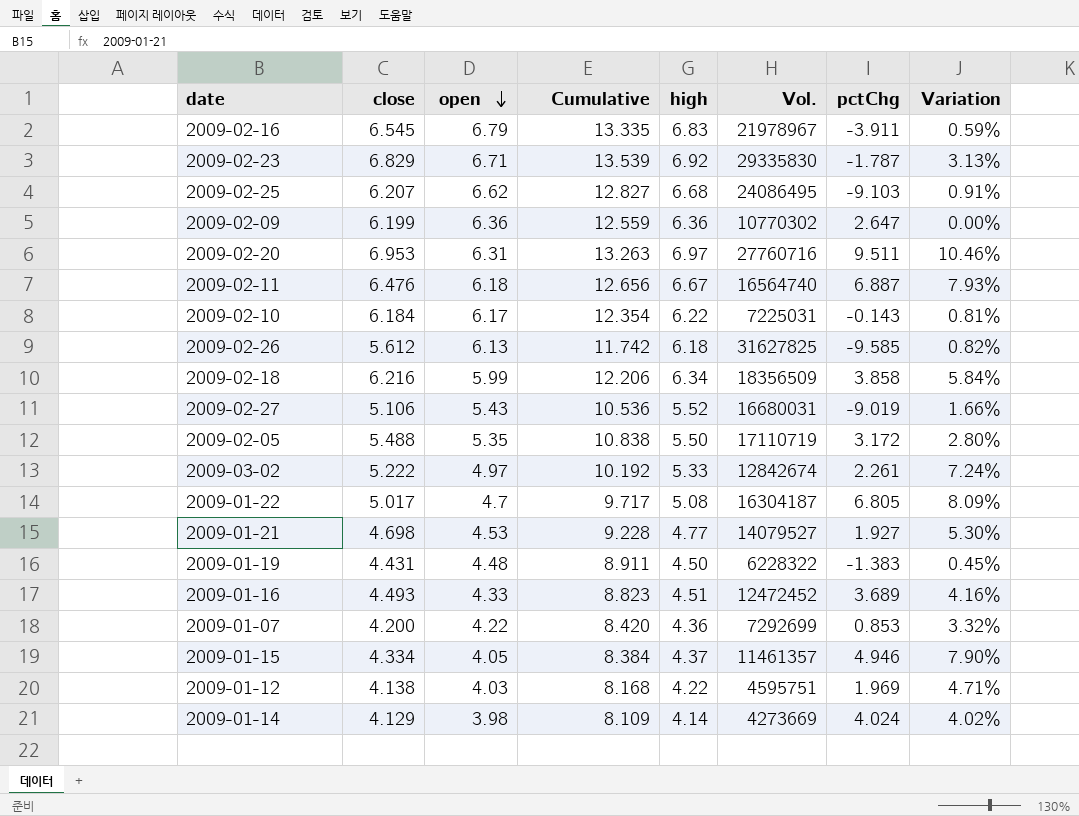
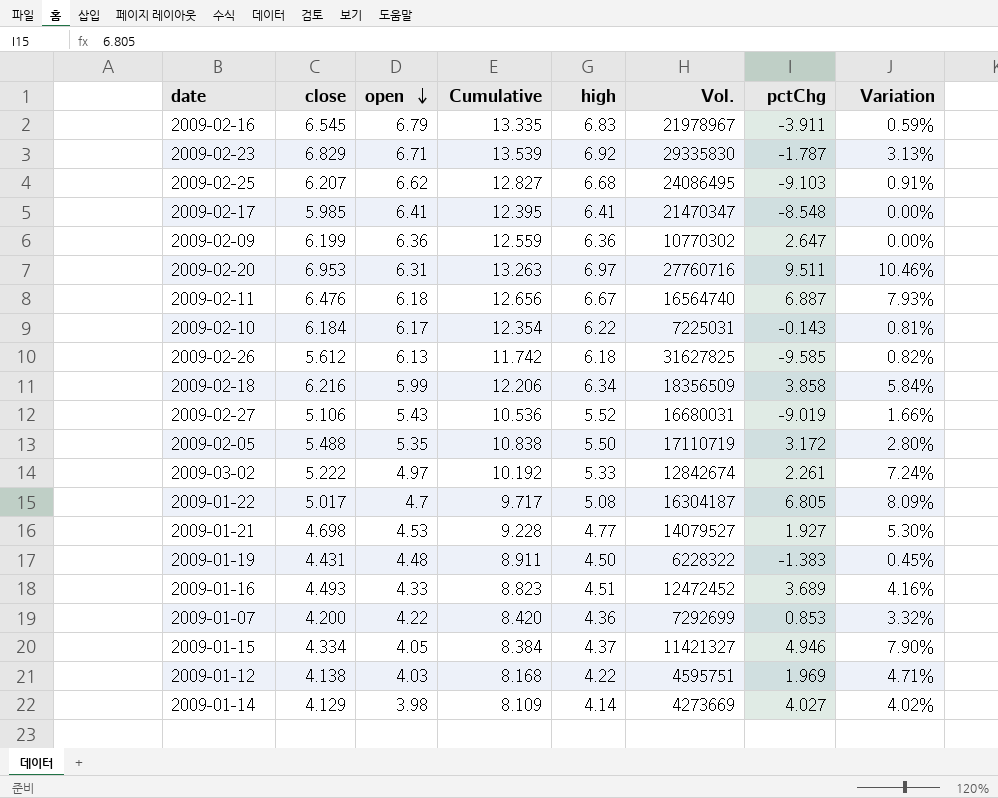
row 2009-02-17: none -> 5.985 | 6.41 | 12.395 | 6.41 | 21470347 | -8.548 | 0.00%
2009-01-15 | Vol.: 11461357 -> 11421327
2009-01-14 | pctChg: 4.024 -> 4.027

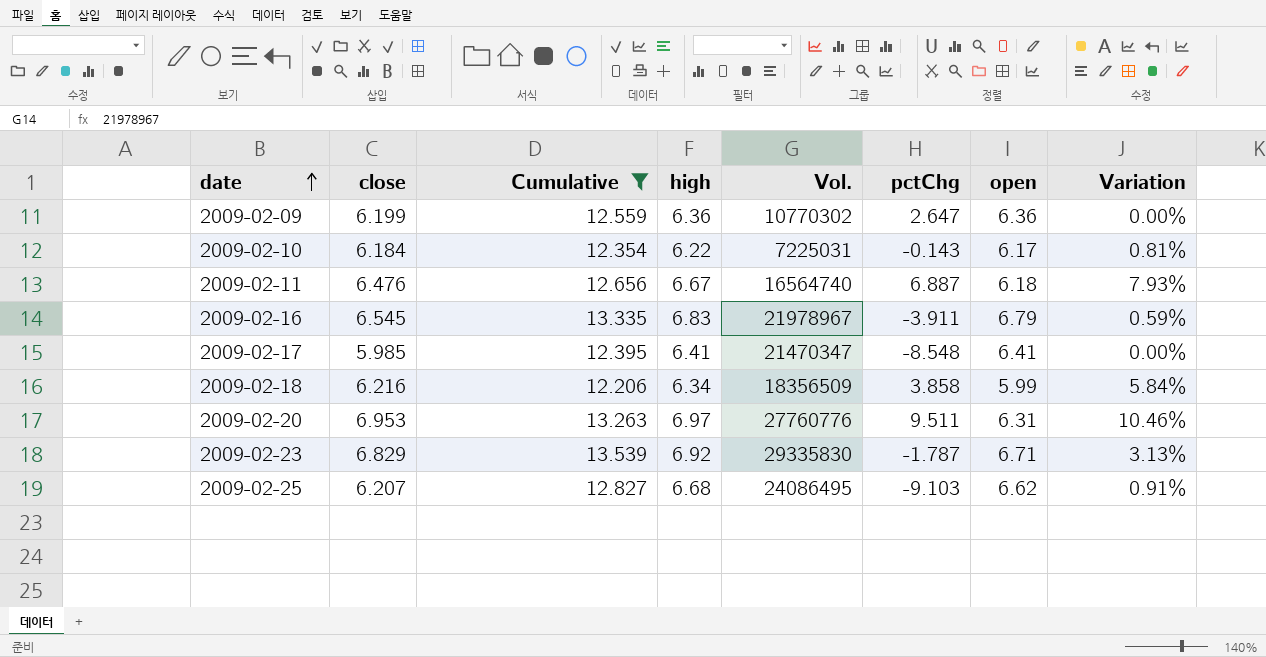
filter: none -> Cumulative >= 12.206
row order: open descending -> date ascending
column open | position: 3 -> 7
2009-02-20 | Vol.: 27760716 -> 27760776

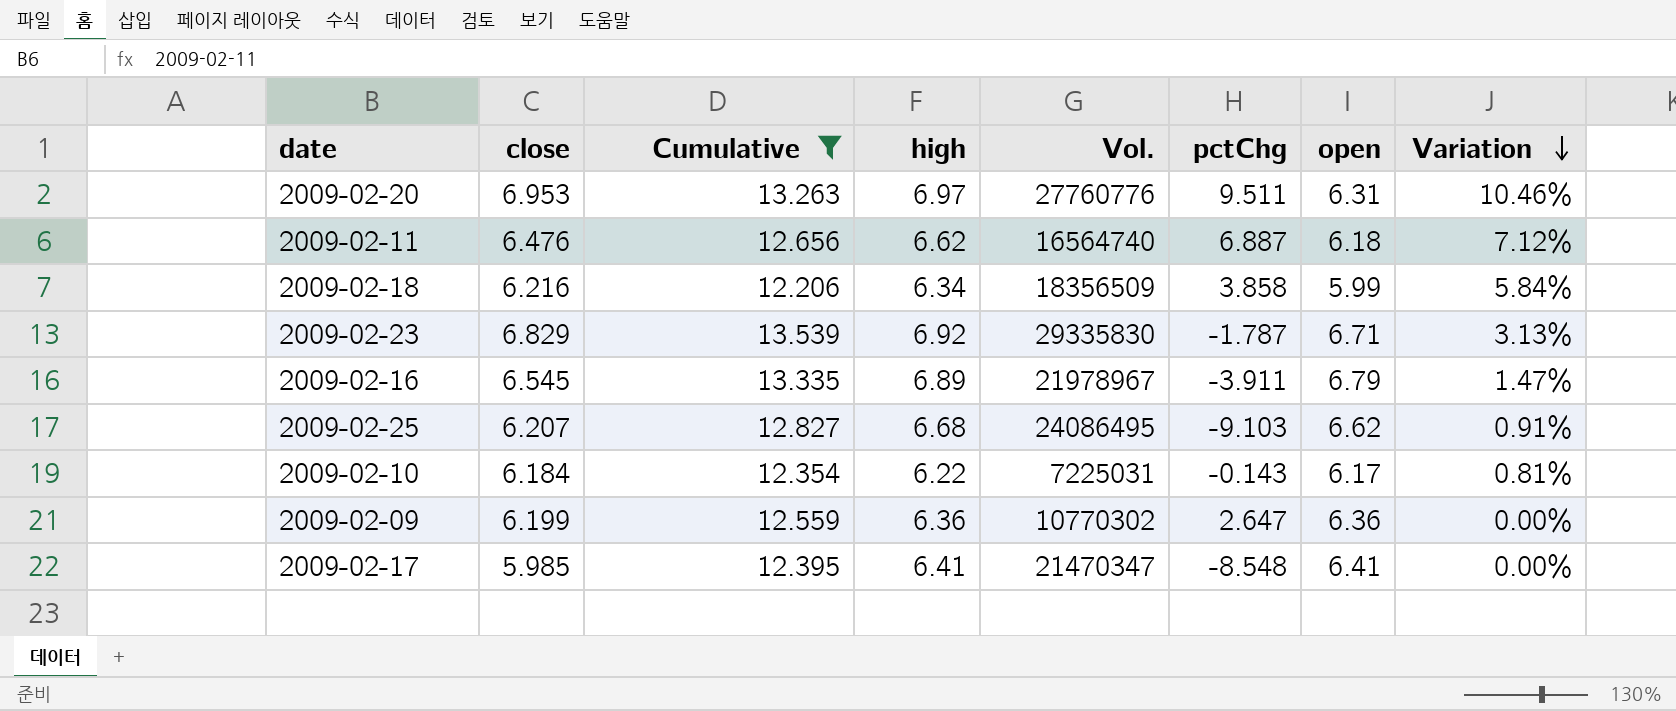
row order: date ascending -> Variation descending
2009-02-11 | high: 6.67 -> 6.62
2009-02-11 | Variation: 7.93% -> 7.12%
2009-02-16 | high: 6.83 -> 6.89
2009-02-16 | Variation: 0.59% -> 1.47%

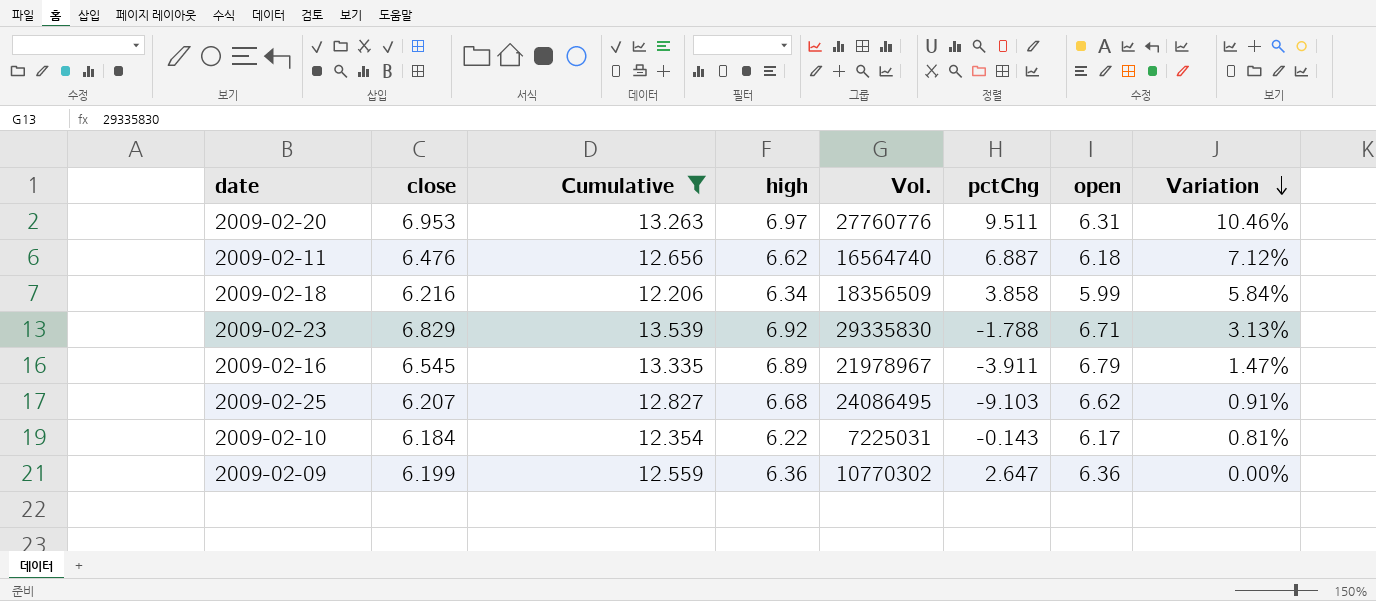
row 2009-02-17: 5.985 | 12.395 | 6.41 | 21470347 | -8.548 | 6.41 | 0.00% -> none
2009-02-23 | pctChg: -1.787 -> -1.788

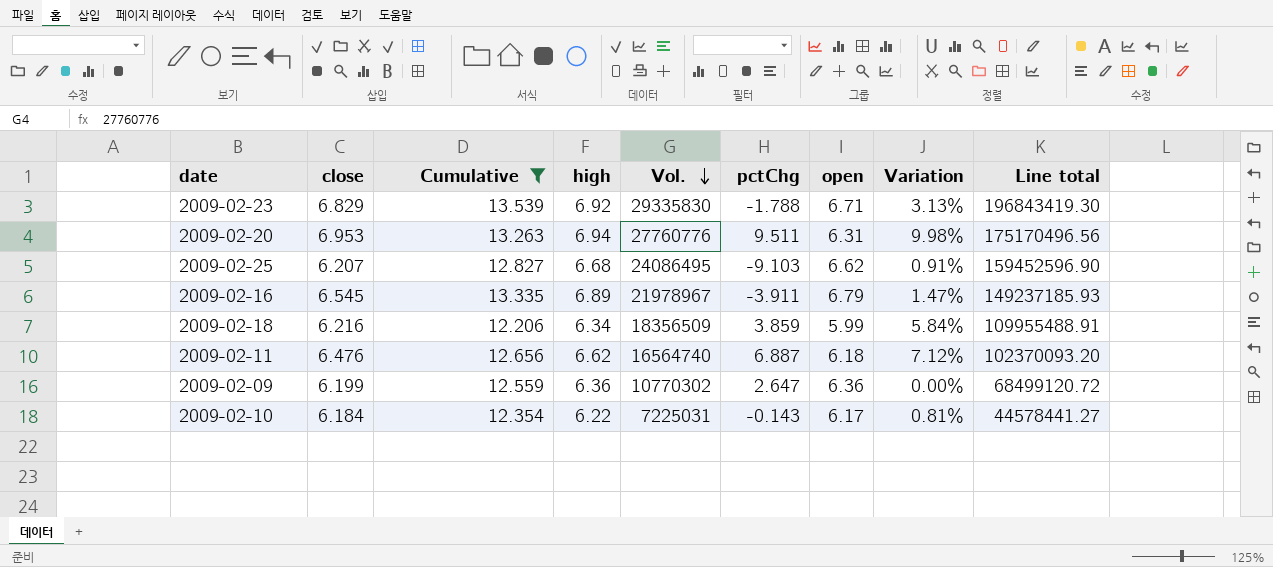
row order: Variation descending -> Vol. descending
column Line total | formula: none -> [Vol.] * [open]
2009-02-20 | high: 6.97 -> 6.94
2009-02-20 | Variation: 10.46% -> 9.98%
2009-02-18 | pctChg: 3.858 -> 3.859

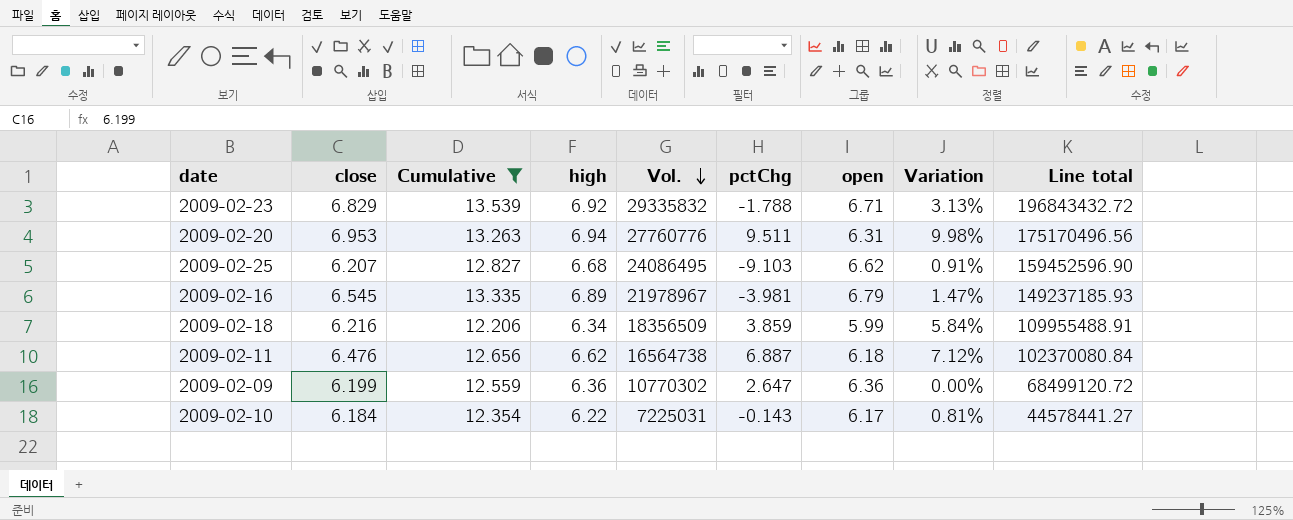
2009-02-23 | Vol.: 29335830 -> 29335832
2009-02-23 | Line total: 196843419.30 -> 196843432.72
2009-02-16 | pctChg: -3.911 -> -3.981
2009-02-11 | Vol.: 16564740 -> 16564738
2009-02-11 | Line total: 102370093.20 -> 102370080.84

